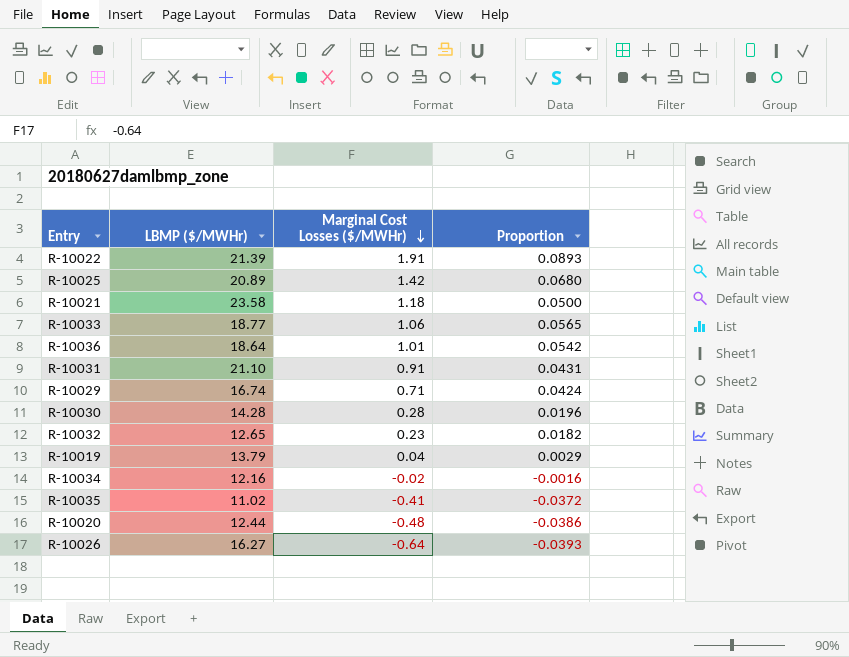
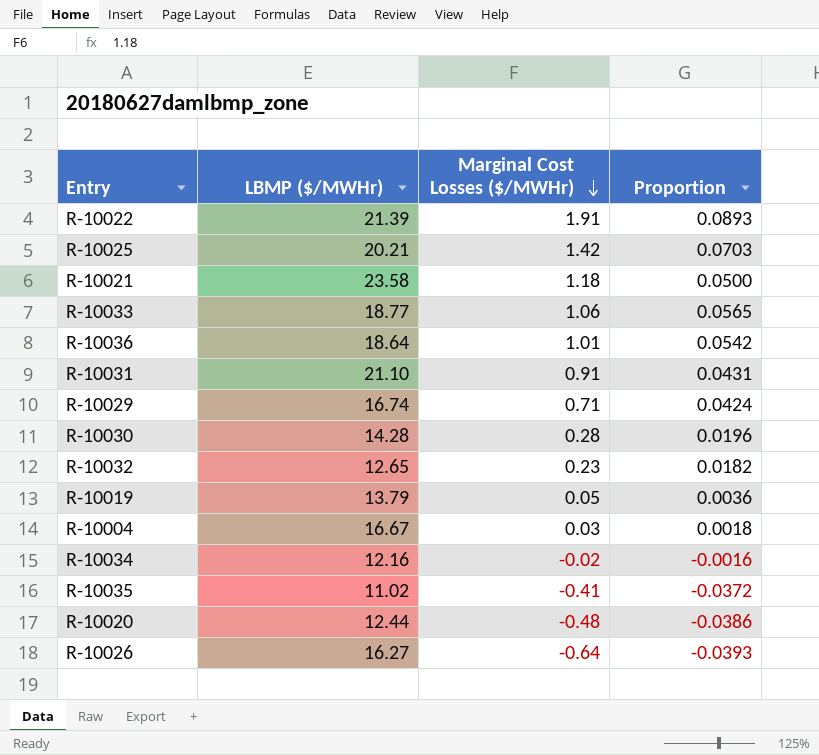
R-10025 | LBMP ($/MWHr): 20.89 -> 20.21
R-10025 | Proportion: 0.0680 -> 0.0703
R-10019 | Marginal Cost Losses ($/MWHr): 0.04 -> 0.05
R-10019 | Proportion: 0.0029 -> 0.0036
row R-10004: none -> 16.67 | 0.03 | 0.0018

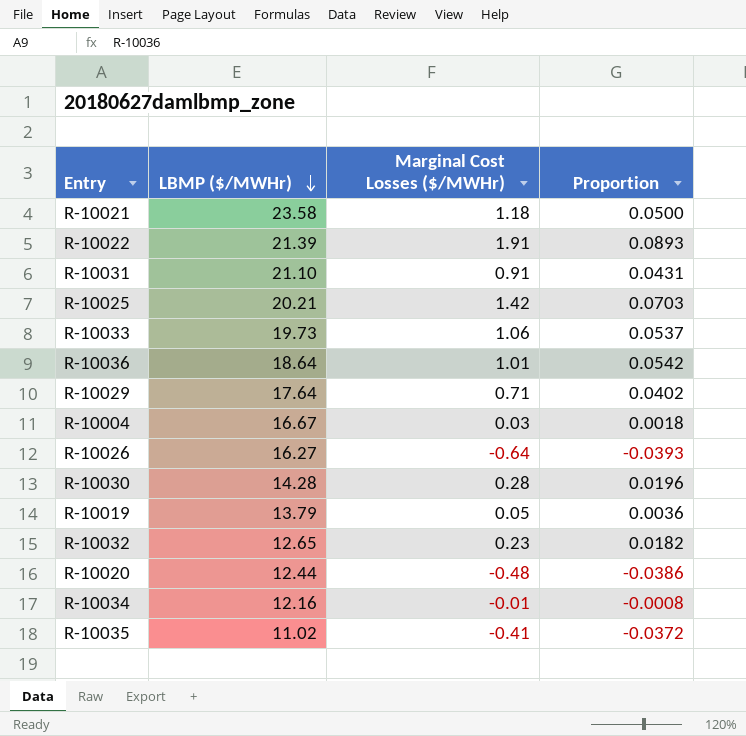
row order: Marginal Cost Losses ($/MWHr) descending -> LBMP ($/MWHr) descending
R-10033 | LBMP ($/MWHr): 18.77 -> 19.73
R-10033 | Proportion: 0.0565 -> 0.0537
R-10029 | LBMP ($/MWHr): 16.74 -> 17.64
R-10029 | Proportion: 0.0424 -> 0.0402
R-10034 | Marginal Cost Losses ($/MWHr): -0.02 -> -0.01
R-10034 | Proportion: -0.0016 -> -0.0008

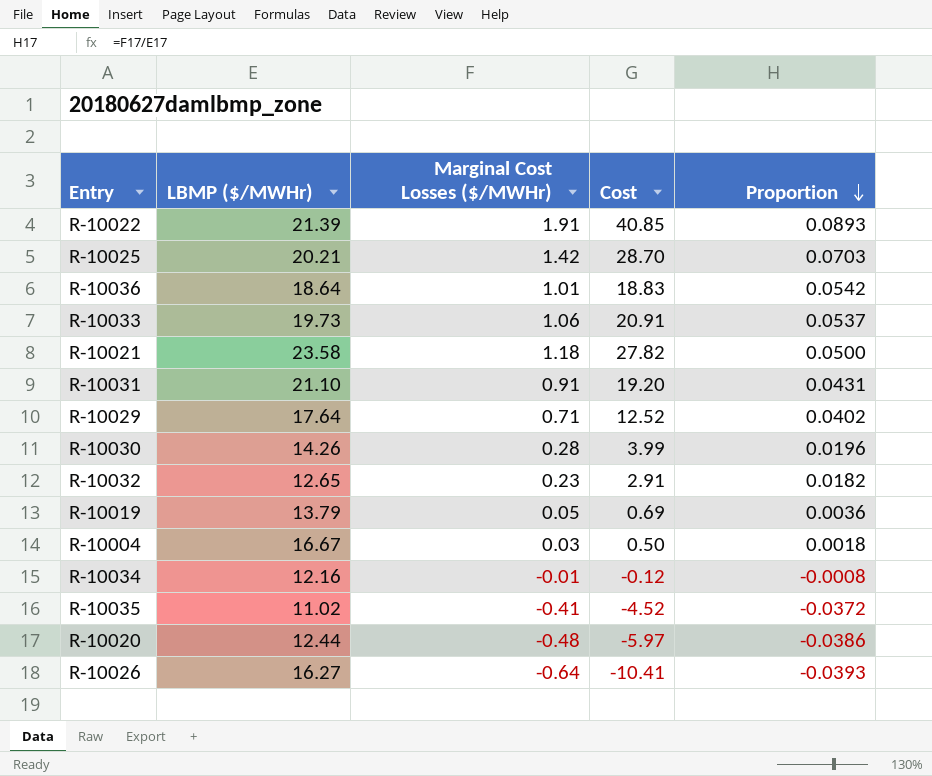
row order: LBMP ($/MWHr) descending -> Proportion descending
column Cost | formula: none -> [LBMP ($/MWHr)] * [Marginal Cost Losses ($/MWHr)]
R-10030 | LBMP ($/MWHr): 14.28 -> 14.26

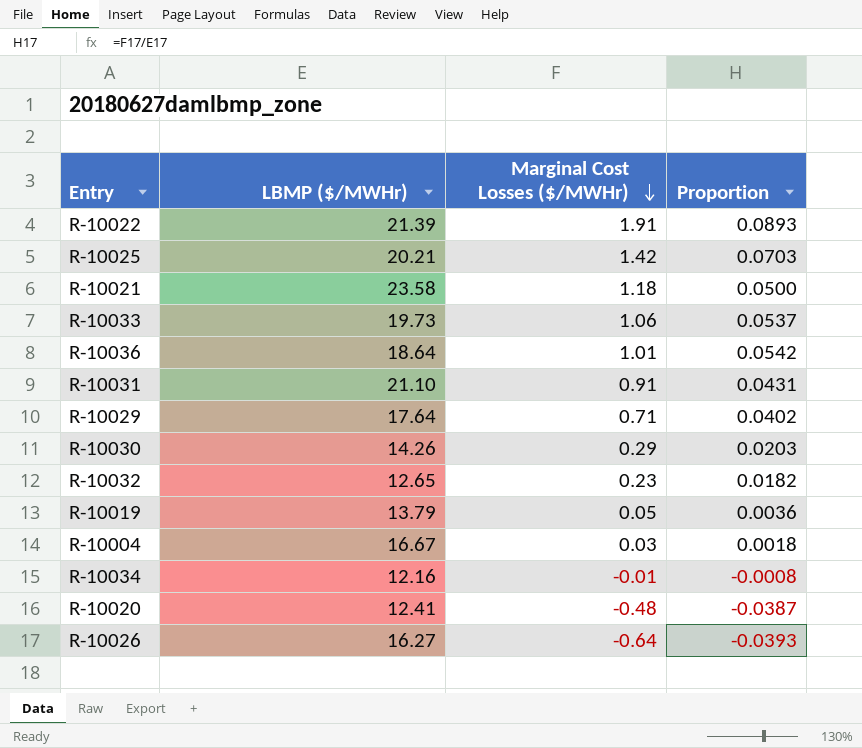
row order: Proportion descending -> Marginal Cost Losses ($/MWHr) descending
column Cost | formula: [LBMP ($/MWHr)] * [Marginal Cost Losses ($/MWHr)] -> none
row R-10035: 11.02 | -0.41 | -4.52 | -0.0372 -> none
R-10030 | Marginal Cost Losses ($/MWHr): 0.28 -> 0.29
R-10030 | Proportion: 0.0196 -> 0.0203
R-10020 | LBMP ($/MWHr): 12.44 -> 12.41
R-10020 | Proportion: -0.0386 -> -0.0387

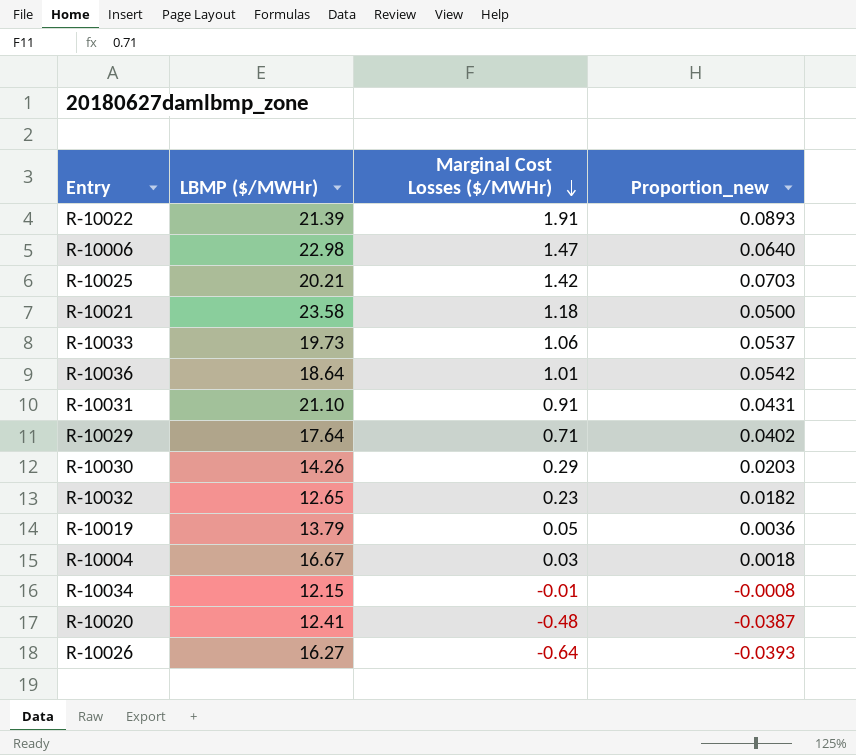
column name: Proportion -> Proportion_new
row R-10006: none -> 22.98 | 1.47 | 0.0640
R-10034 | LBMP ($/MWHr): 12.16 -> 12.15

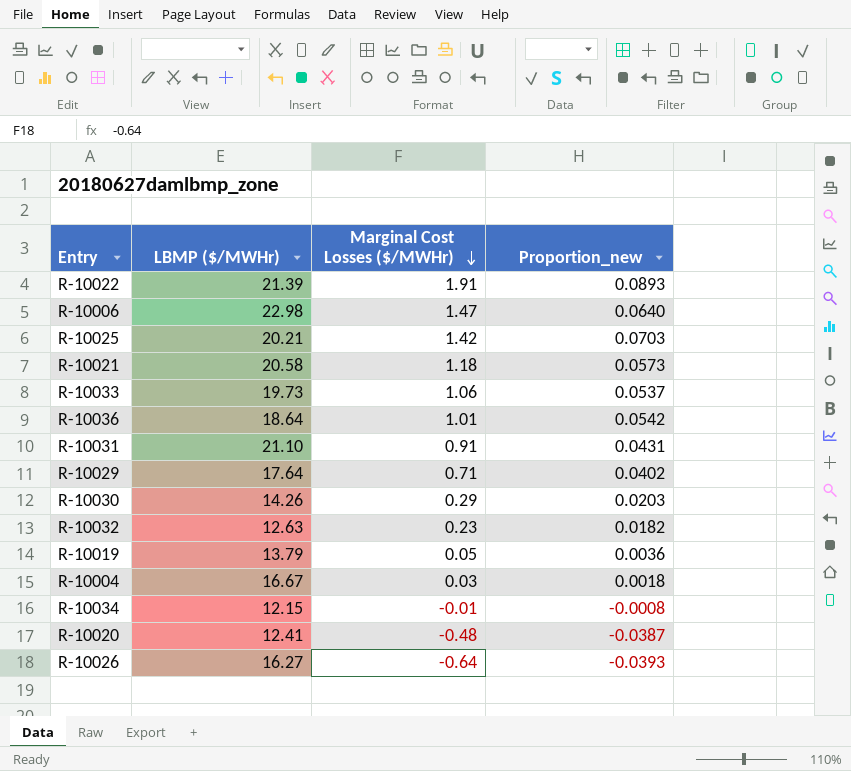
R-10021 | LBMP ($/MWHr): 23.58 -> 20.58
R-10021 | Proportion_new: 0.0500 -> 0.0573
R-10032 | LBMP ($/MWHr): 12.65 -> 12.63

